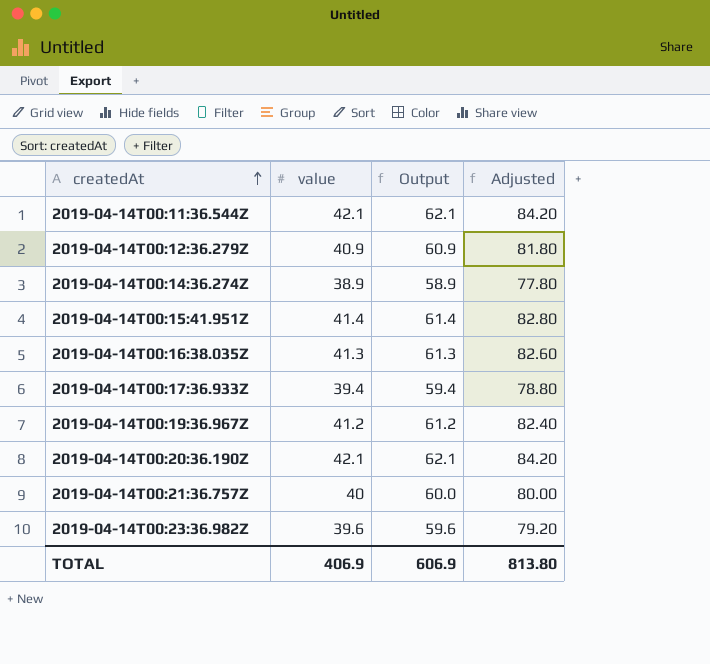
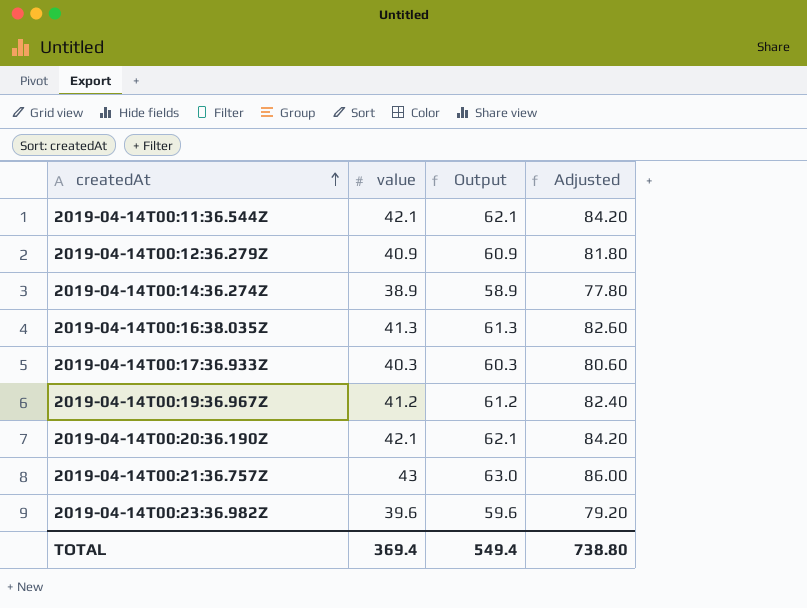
row 2019-04-14T00:15:41.951Z: 41.4 | 61.4 | 82.80 -> none
2019-04-14T00:17:36.933Z | value: 39.4 -> 40.3
2019-04-14T00:17:36.933Z | Output: 59.4 -> 60.3
2019-04-14T00:17:36.933Z | Adjusted: 78.80 -> 80.60
2019-04-14T00:21:36.757Z | value: 40 -> 43
2019-04-14T00:21:36.757Z | Output: 60.0 -> 63.0
2019-04-14T00:21:36.757Z | Adjusted: 80.00 -> 86.00
TOTAL | value: 406.9 -> 369.4
TOTAL | Output: 606.9 -> 549.4
TOTAL | Adjusted: 813.80 -> 738.80

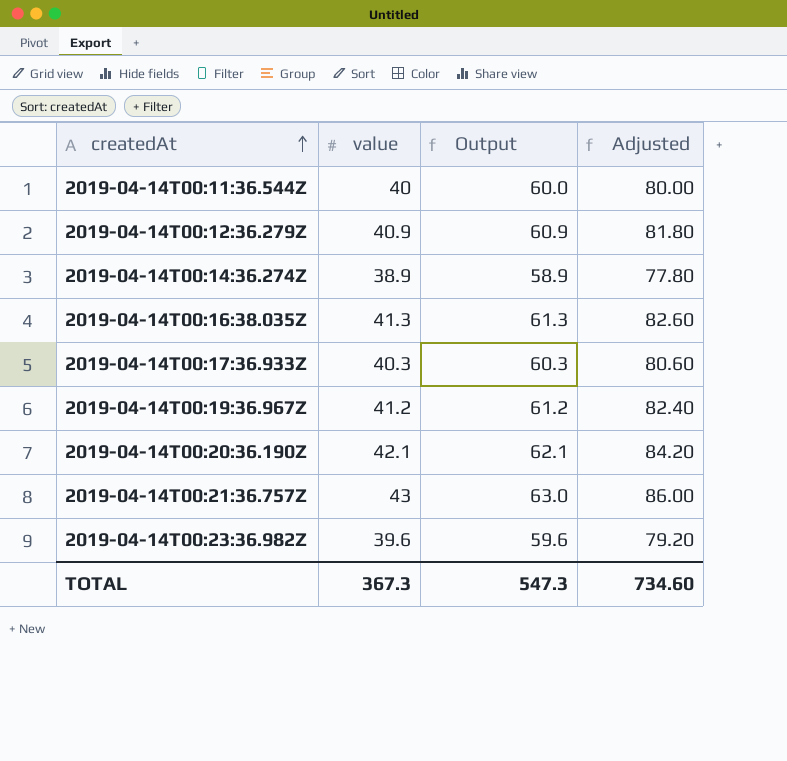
2019-04-14T00:11:36.544Z | value: 42.1 -> 40
2019-04-14T00:11:36.544Z | Output: 62.1 -> 60.0
2019-04-14T00:11:36.544Z | Adjusted: 84.20 -> 80.00
TOTAL | value: 369.4 -> 367.3
TOTAL | Output: 549.4 -> 547.3
TOTAL | Adjusted: 738.80 -> 734.60

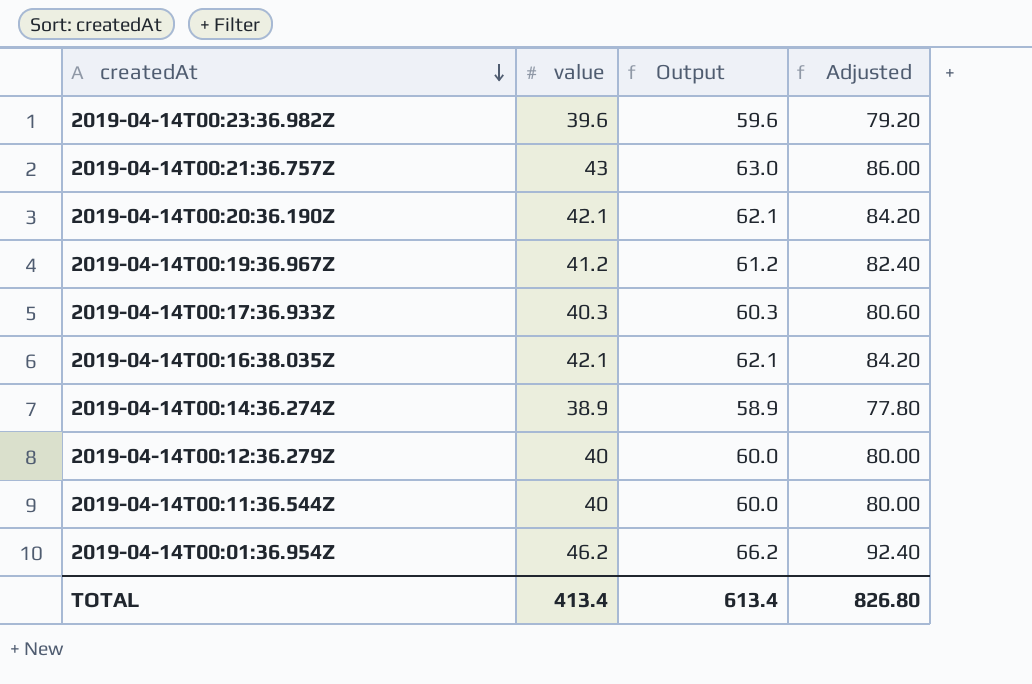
row order: createdAt ascending -> createdAt descending
2019-04-14T00:16:38.035Z | value: 41.3 -> 42.1
2019-04-14T00:16:38.035Z | Output: 61.3 -> 62.1
2019-04-14T00:16:38.035Z | Adjusted: 82.60 -> 84.20
2019-04-14T00:12:36.279Z | value: 40.9 -> 40
2019-04-14T00:12:36.279Z | Output: 60.9 -> 60.0
2019-04-14T00:12:36.279Z | Adjusted: 81.80 -> 80.00
row 2019-04-14T00:01:36.954Z: none -> 46.2 | 66.2 | 92.40
TOTAL | value: 367.3 -> 413.4
TOTAL | Output: 547.3 -> 613.4
TOTAL | Adjusted: 734.60 -> 826.80

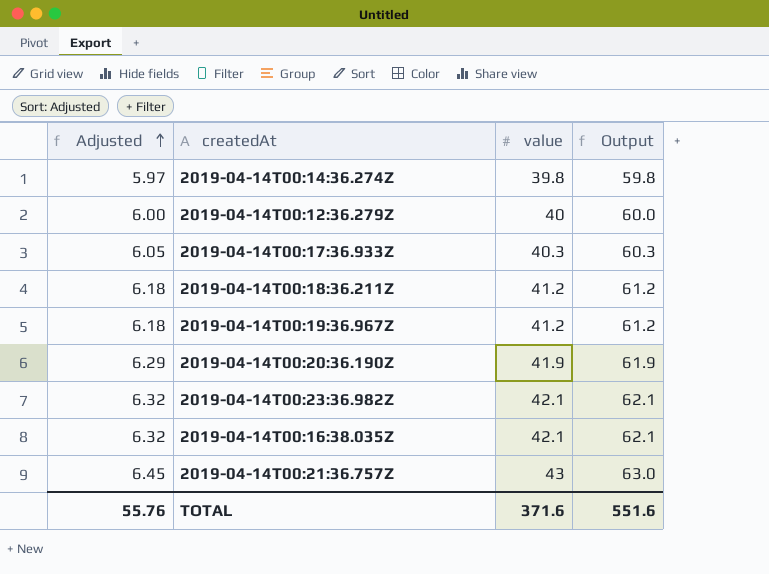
row order: createdAt descending -> Adjusted ascending
column Adjusted | formula: [value] * 2 -> [value] * 0.15
column Adjusted | position: 4 -> 1
row 2019-04-14T00:11:36.544Z: 40 | 60.0 | 80.00 -> none
row 2019-04-14T00:01:36.954Z: 46.2 | 66.2 | 92.40 -> none
2019-04-14T00:14:36.274Z | value: 38.9 -> 39.8
2019-04-14T00:14:36.274Z | Output: 58.9 -> 59.8
row 2019-04-14T00:18:36.211Z: none -> 6.18 | 41.2 | 61.2
2019-04-14T00:20:36.190Z | value: 42.1 -> 41.9
2019-04-14T00:20:36.190Z | Output: 62.1 -> 61.9
2019-04-14T00:23:36.982Z | value: 39.6 -> 42.1
2019-04-14T00:23:36.982Z | Output: 59.6 -> 62.1
TOTAL | Adjusted: 826.80 -> 55.76
TOTAL | value: 413.4 -> 371.6
TOTAL | Output: 613.4 -> 551.6

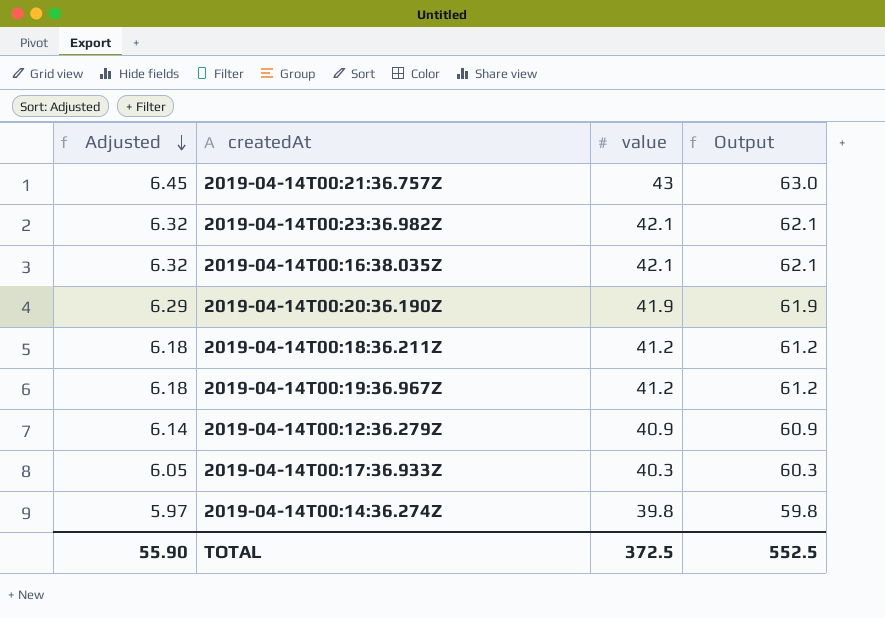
row order: Adjusted ascending -> Adjusted descending
2019-04-14T00:12:36.279Z | Adjusted: 6.00 -> 6.14
2019-04-14T00:12:36.279Z | value: 40 -> 40.9
2019-04-14T00:12:36.279Z | Output: 60.0 -> 60.9
TOTAL | Adjusted: 55.76 -> 55.90
TOTAL | value: 371.6 -> 372.5
TOTAL | Output: 551.6 -> 552.5

